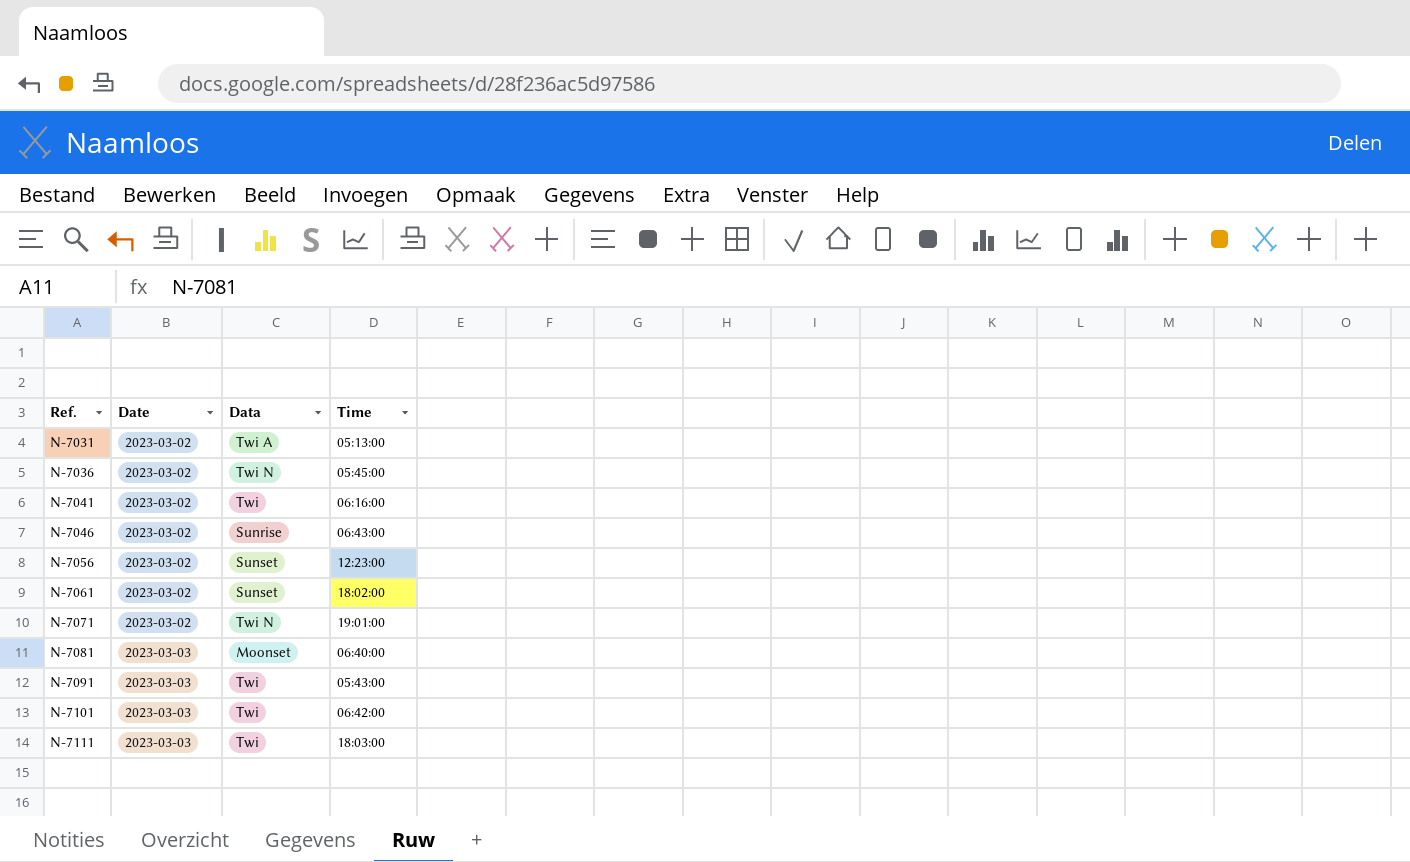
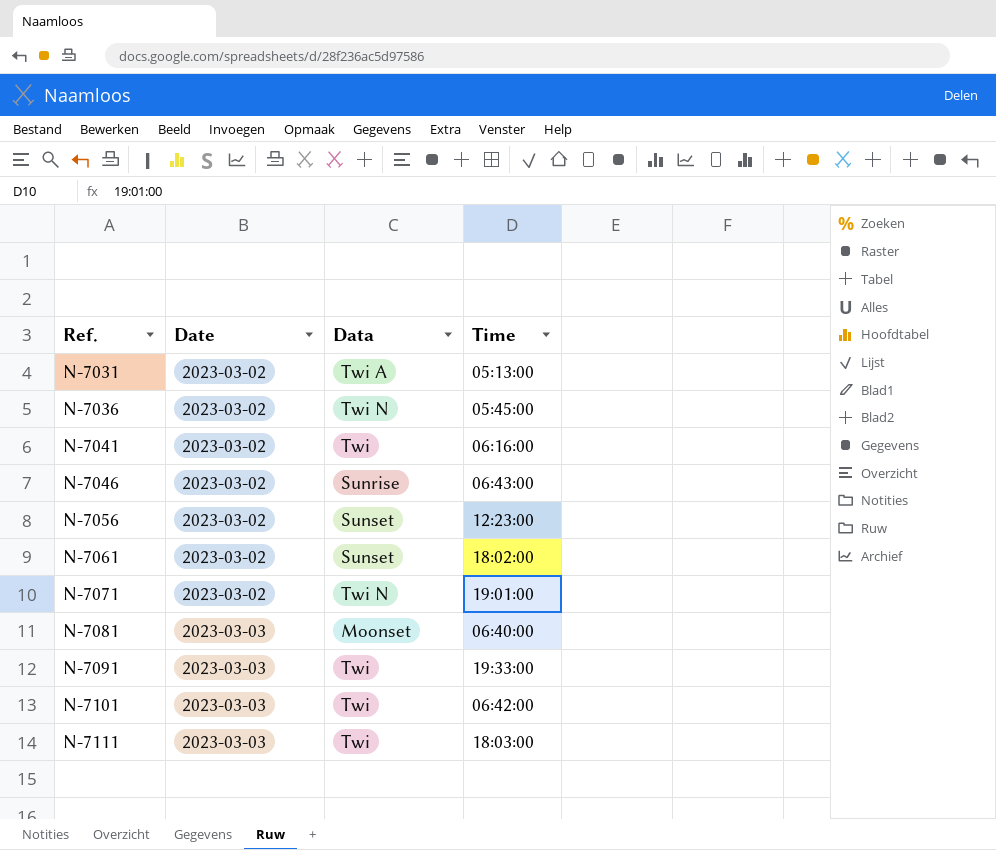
N-7091 | Time: 05:43:00 -> 19:33:00

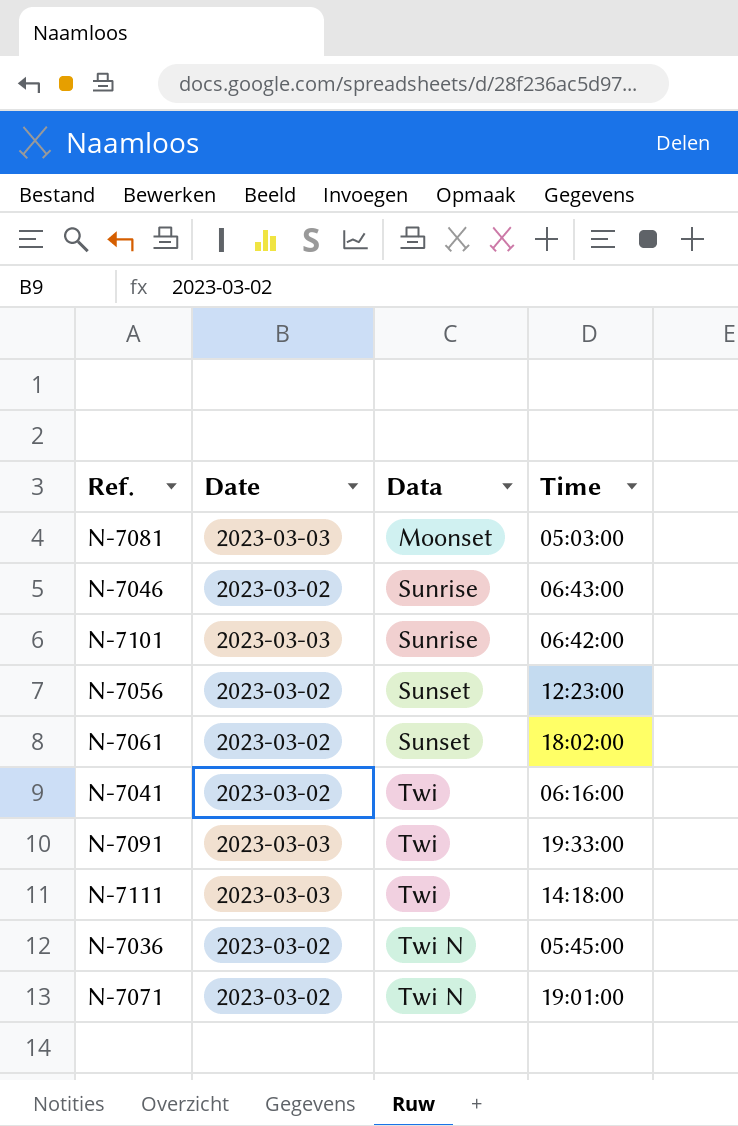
row order: Ref. ascending -> Data ascending
row N-7031: 2023-03-02 | Twi A | 05:13:00 -> none
N-7081 | Time: 06:40:00 -> 05:03:00
N-7101 | Data: Twi -> Sunrise
N-7111 | Time: 18:03:00 -> 14:18:00

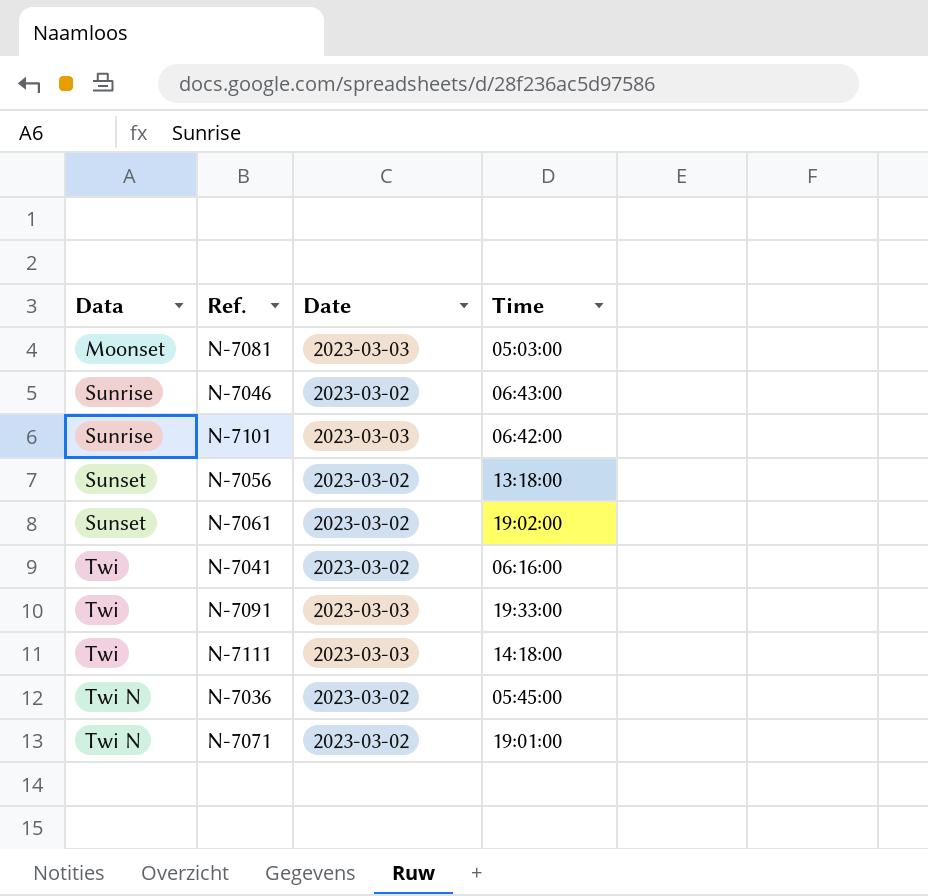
column Data | position: 3 -> 1
N-7056 | Time: 12:23:00 -> 13:18:00
N-7061 | Time: 18:02:00 -> 19:02:00

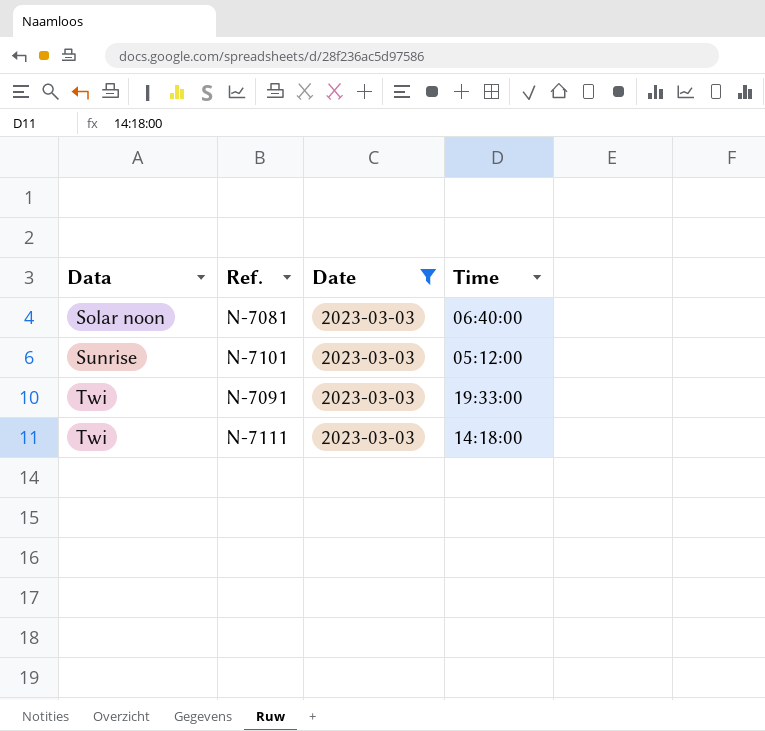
filter: none -> Date = 2023-03-03
N-7081 | Data: Moonset -> Solar noon
N-7081 | Time: 05:03:00 -> 06:40:00
N-7101 | Time: 06:42:00 -> 05:12:00

